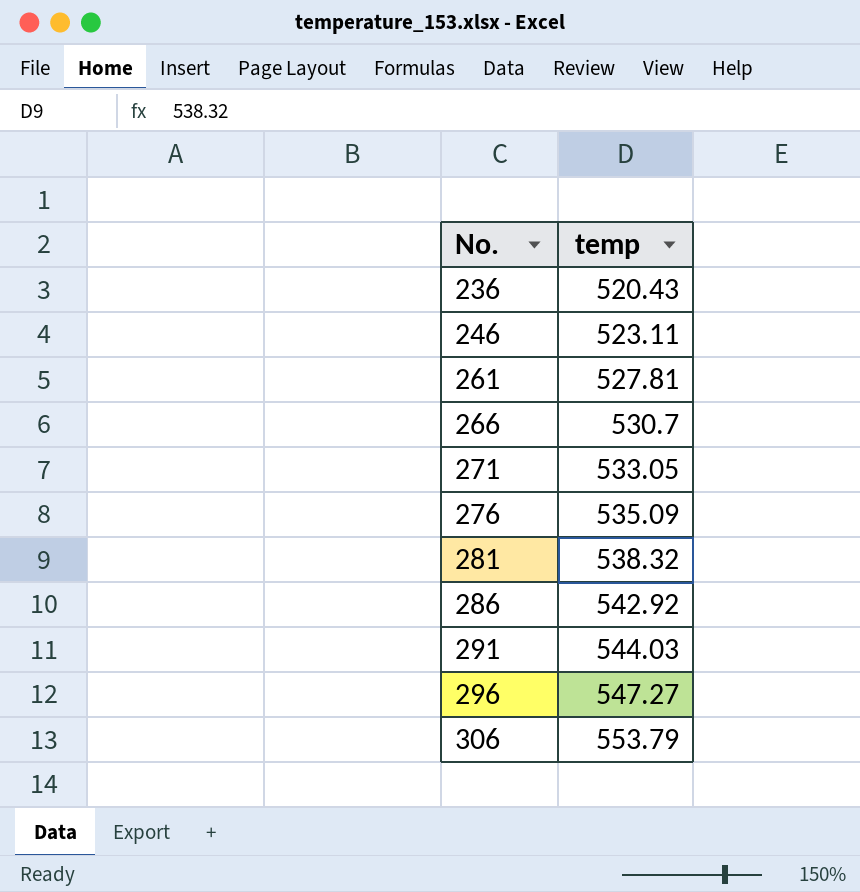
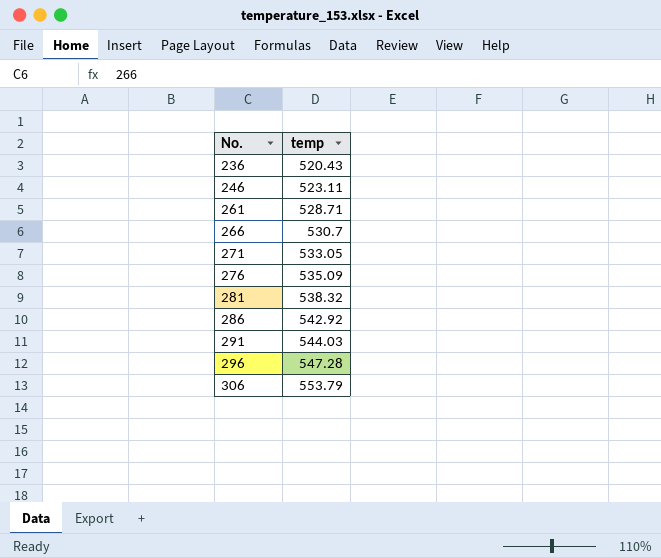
261 | temp: 527.81 -> 528.71
296 | temp: 547.27 -> 547.28

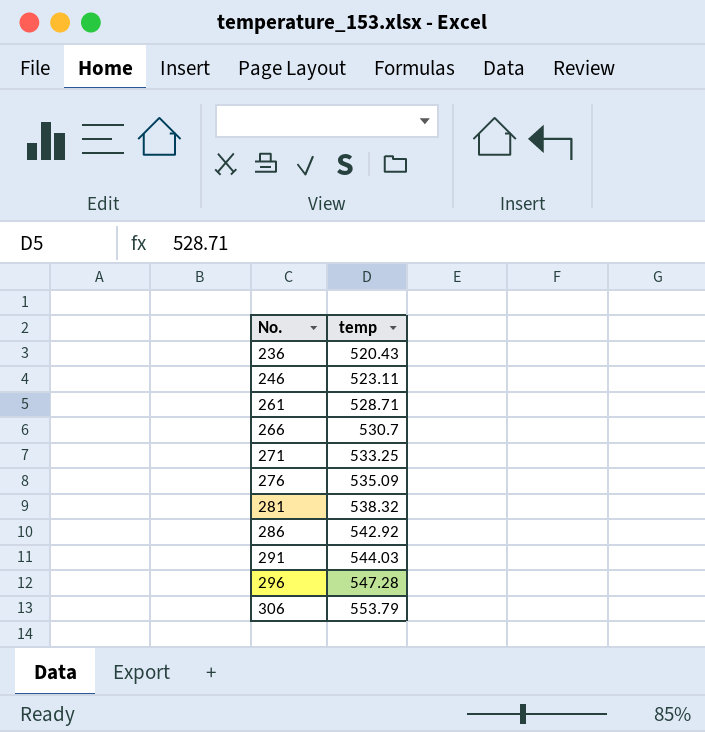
271 | temp: 533.05 -> 533.25

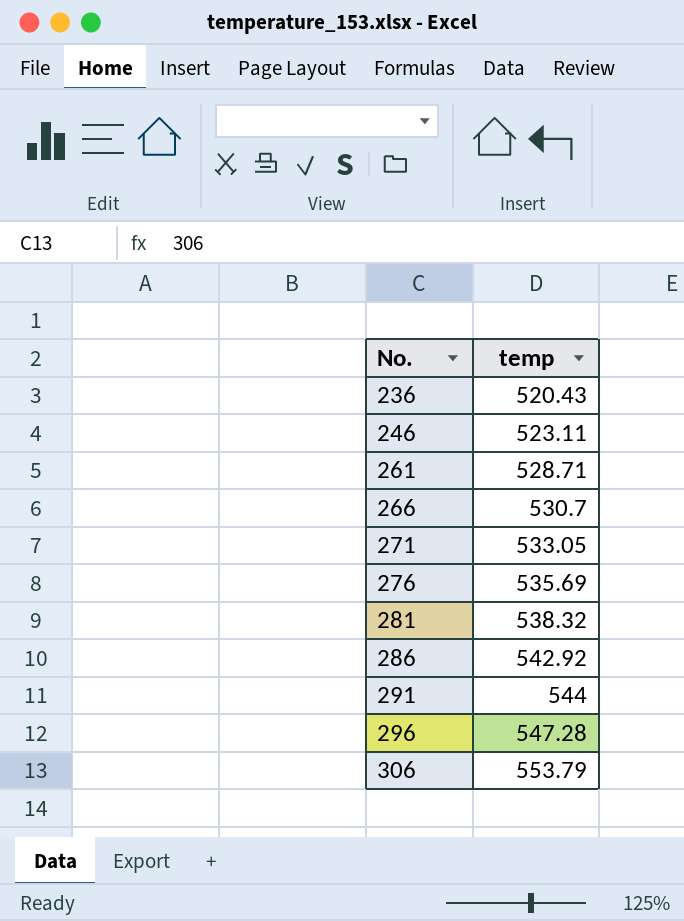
271 | temp: 533.25 -> 533.05
276 | temp: 535.09 -> 535.69
291 | temp: 544.03 -> 544

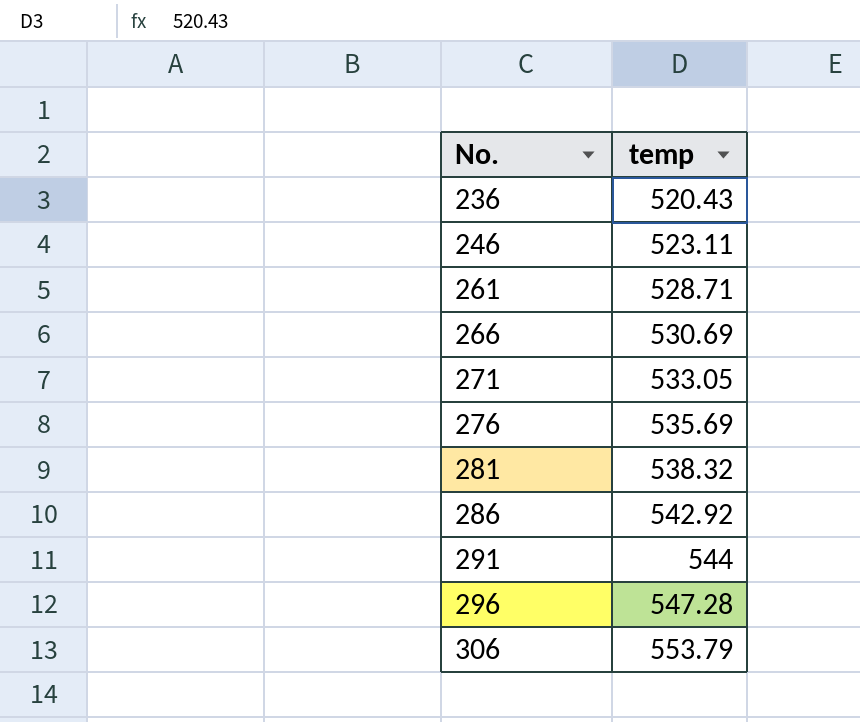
266 | temp: 530.7 -> 530.69

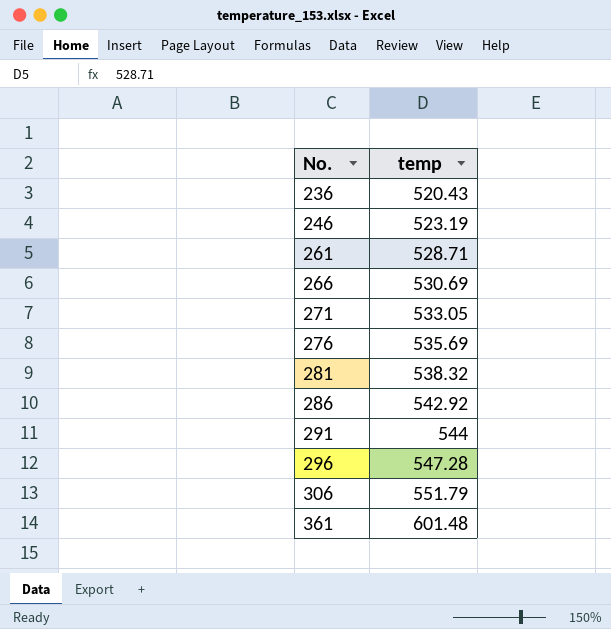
246 | temp: 523.11 -> 523.19
306 | temp: 553.79 -> 551.79
row 361: none -> 601.48

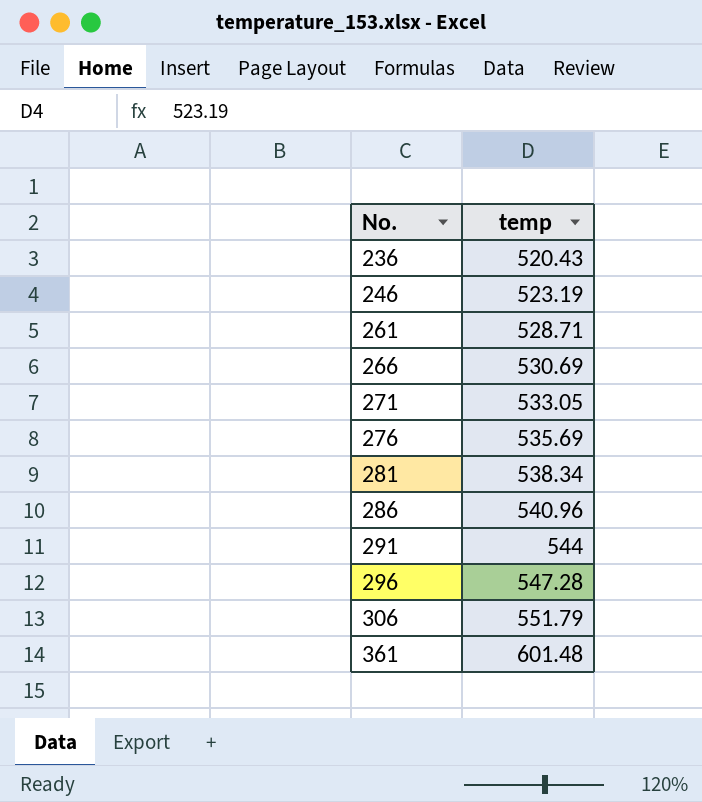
281 | temp: 538.32 -> 538.34
286 | temp: 542.92 -> 540.96

